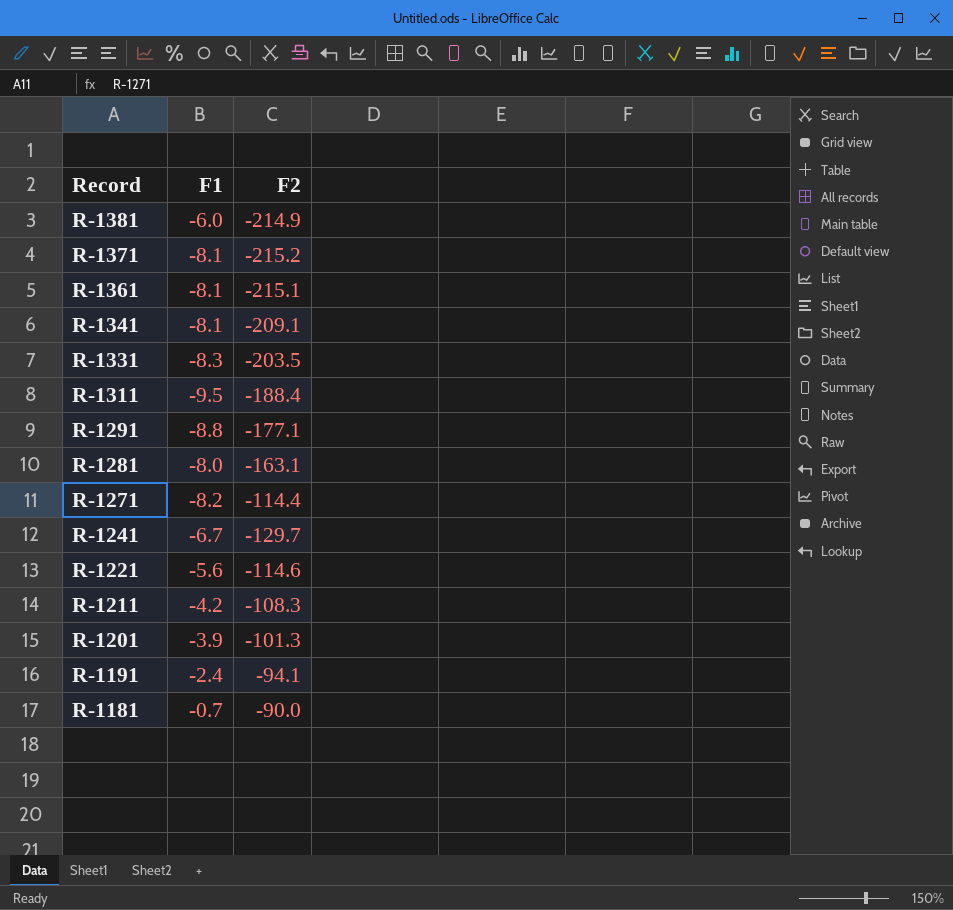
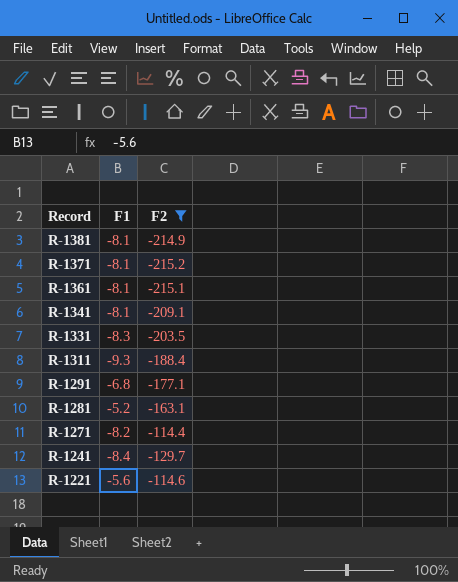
filter: none -> F2 <= -114.4
R-1381 | F1: -6.0 -> -8.1
R-1311 | F1: -9.5 -> -9.3
R-1291 | F1: -8.8 -> -6.8
R-1281 | F1: -8.0 -> -5.2
R-1241 | F1: -6.7 -> -8.4

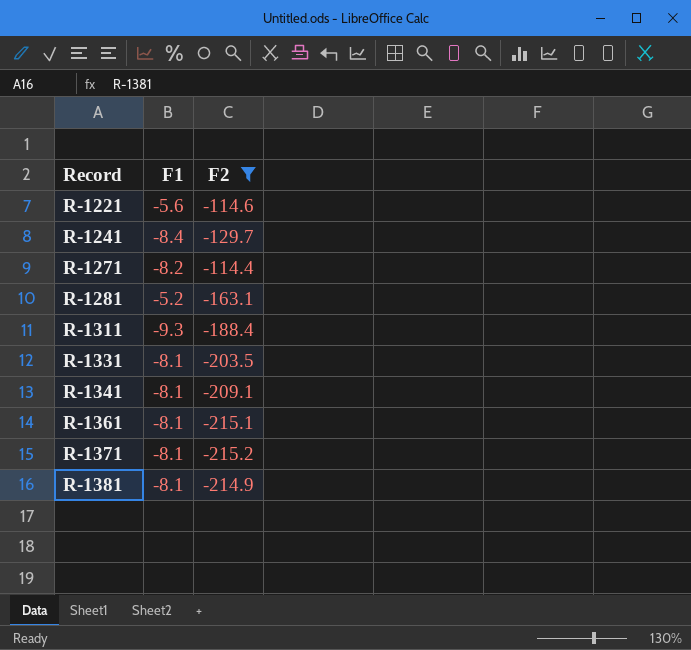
row order: Record descending -> Record ascending
row R-1291: -6.8 | -177.1 -> none
R-1331 | F1: -8.3 -> -8.1

